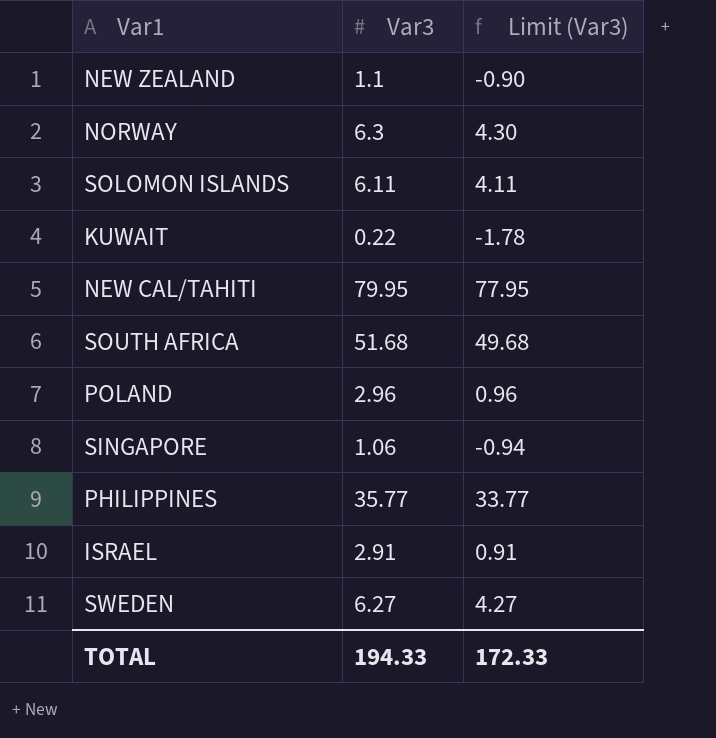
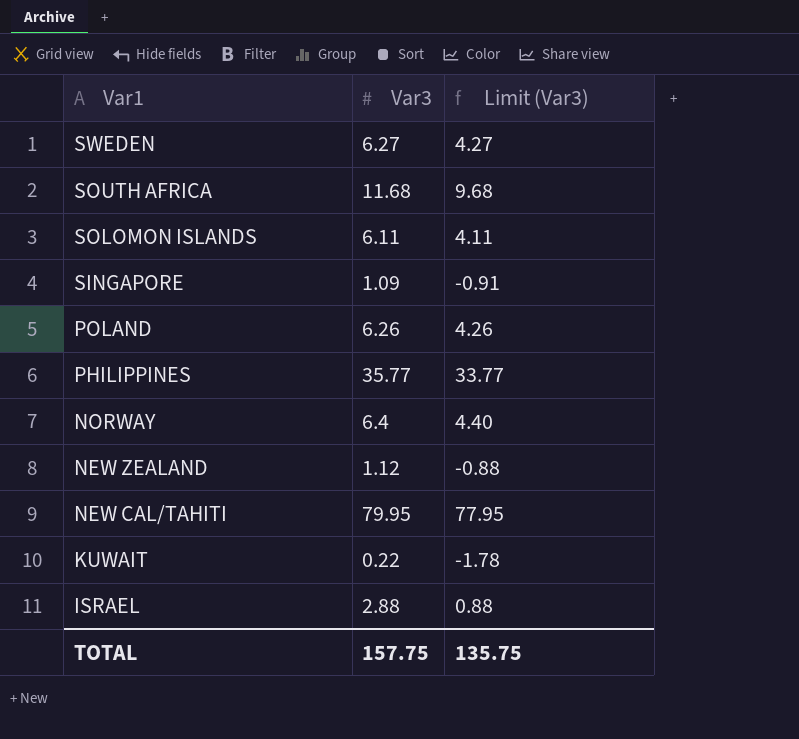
row order: none -> Var1 descending
SOUTH AFRICA | Var3: 51.68 -> 11.68
SOUTH AFRICA | Limit (Var3): 49.68 -> 9.68
SINGAPORE | Var3: 1.06 -> 1.09
SINGAPORE | Limit (Var3): -0.94 -> -0.91
POLAND | Var3: 2.96 -> 6.26
POLAND | Limit (Var3): 0.96 -> 4.26
NORWAY | Var3: 6.3 -> 6.4
NORWAY | Limit (Var3): 4.30 -> 4.40
NEW ZEALAND | Var3: 1.1 -> 1.12
NEW ZEALAND | Limit (Var3): -0.90 -> -0.88
ISRAEL | Var3: 2.91 -> 2.88
ISRAEL | Limit (Var3): 0.91 -> 0.88
TOTAL | Var3: 194.33 -> 157.75
TOTAL | Limit (Var3): 172.33 -> 135.75

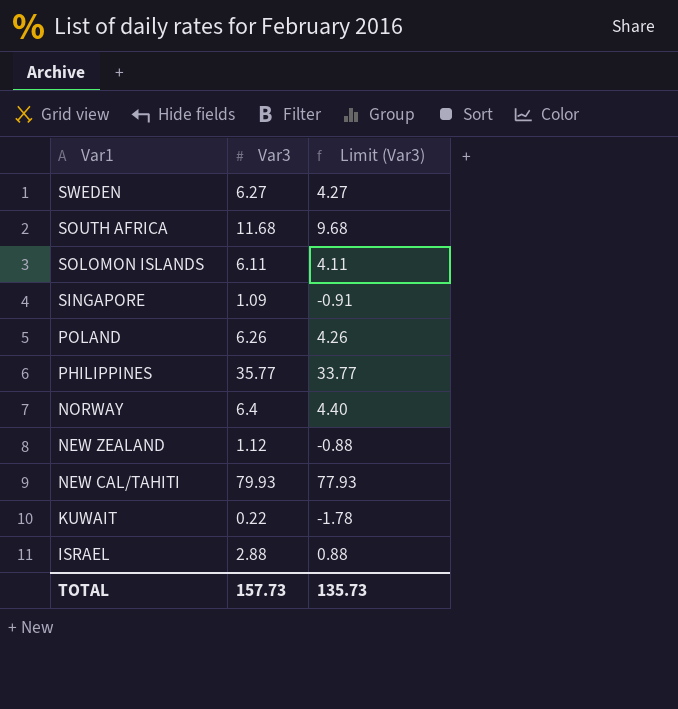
NEW CAL/TAHITI | Var3: 79.95 -> 79.93
NEW CAL/TAHITI | Limit (Var3): 77.95 -> 77.93
TOTAL | Var3: 157.75 -> 157.73
TOTAL | Limit (Var3): 135.75 -> 135.73

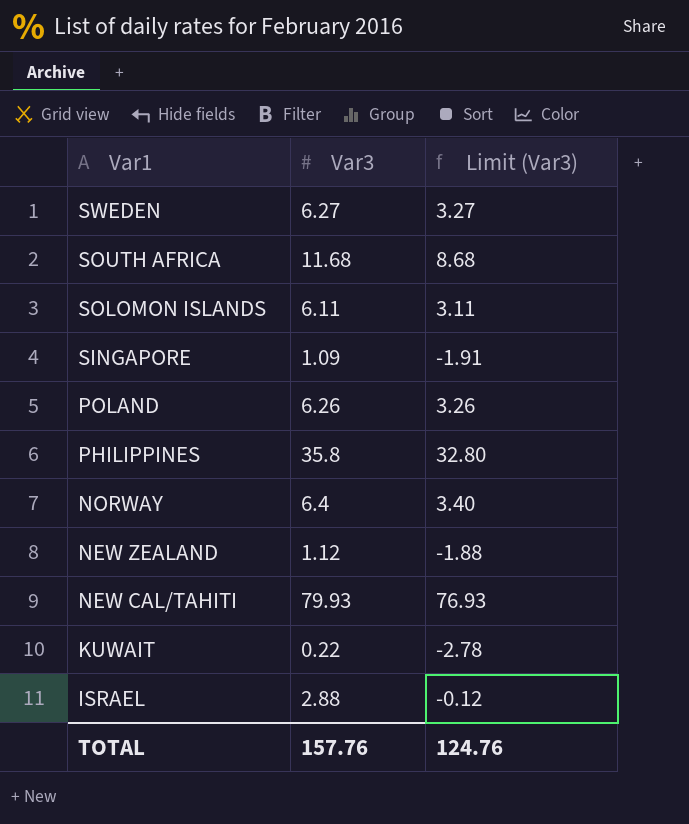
column Limit (Var3) | formula: [Var3] - 2 -> [Var3] - 3
PHILIPPINES | Var3: 35.77 -> 35.8
TOTAL | Var3: 157.73 -> 157.76
TOTAL | Limit (Var3): 135.73 -> 124.76

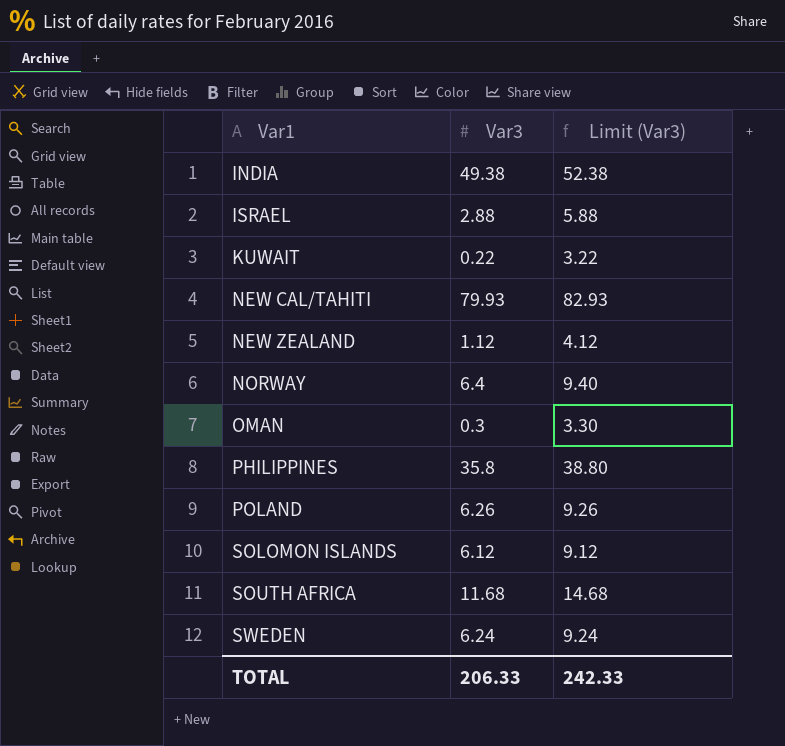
row order: Var1 descending -> Var1 ascending
column Limit (Var3) | formula: [Var3] - 3 -> [Var3] + 3
row SINGAPORE: 1.09 | -1.91 -> none
row INDIA: none -> 49.38 | 52.38
row OMAN: none -> 0.3 | 3.30
SOLOMON ISLANDS | Var3: 6.11 -> 6.12
SWEDEN | Var3: 6.27 -> 6.24
TOTAL | Var3: 157.76 -> 206.33
TOTAL | Limit (Var3): 124.76 -> 242.33

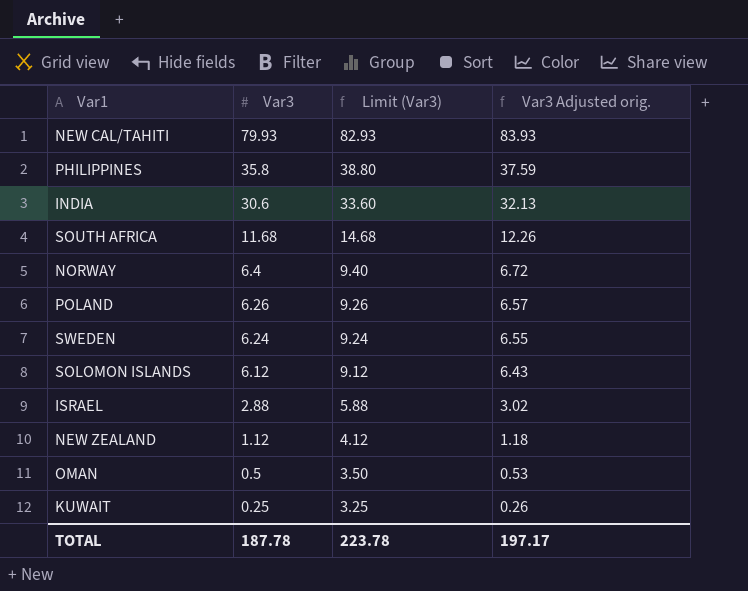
row order: Var1 ascending -> Var3 descending
column Var3 Adjusted orig. | formula: none -> [Var3] * 1.05
INDIA | Var3: 49.38 -> 30.6
INDIA | Limit (Var3): 52.38 -> 33.60
OMAN | Var3: 0.3 -> 0.5
OMAN | Limit (Var3): 3.30 -> 3.50
KUWAIT | Var3: 0.22 -> 0.25
KUWAIT | Limit (Var3): 3.22 -> 3.25
TOTAL | Var3: 206.33 -> 187.78
TOTAL | Limit (Var3): 242.33 -> 223.78

